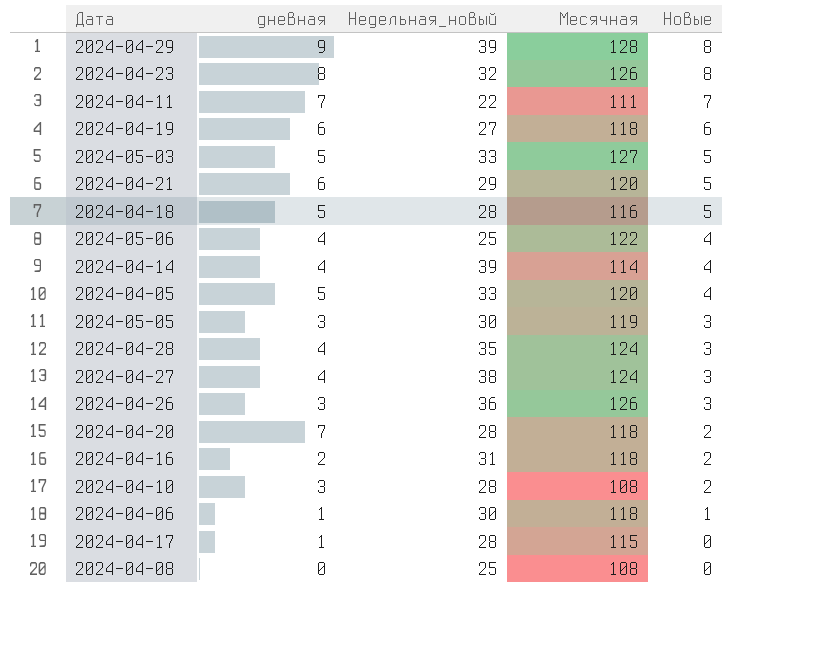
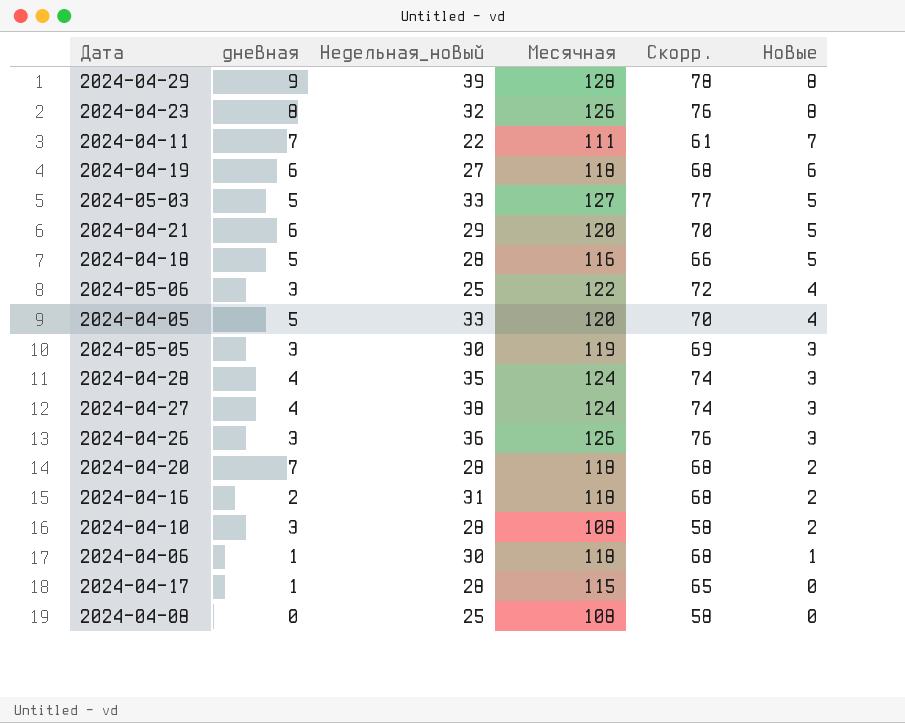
column Скорр. | formula: none -> [Месячная] - 50
row 2024-04-14: 4 | 39 | 114 | 4 -> none
2024-05-06 | дневная: 4 -> 3

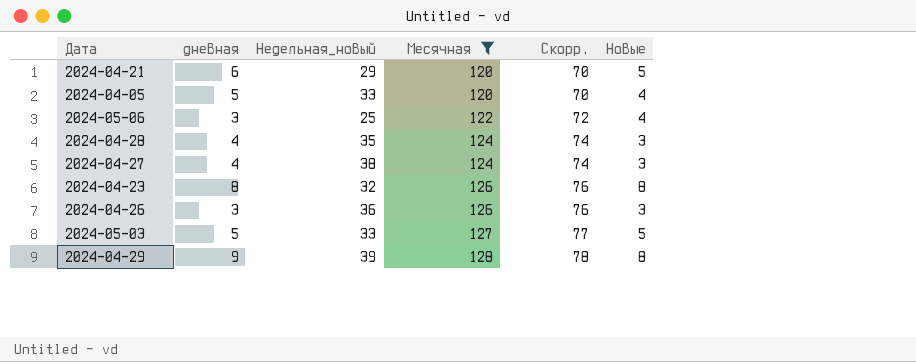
filter: none -> Месячная >= 120
row order: Новые descending -> Месячная ascending

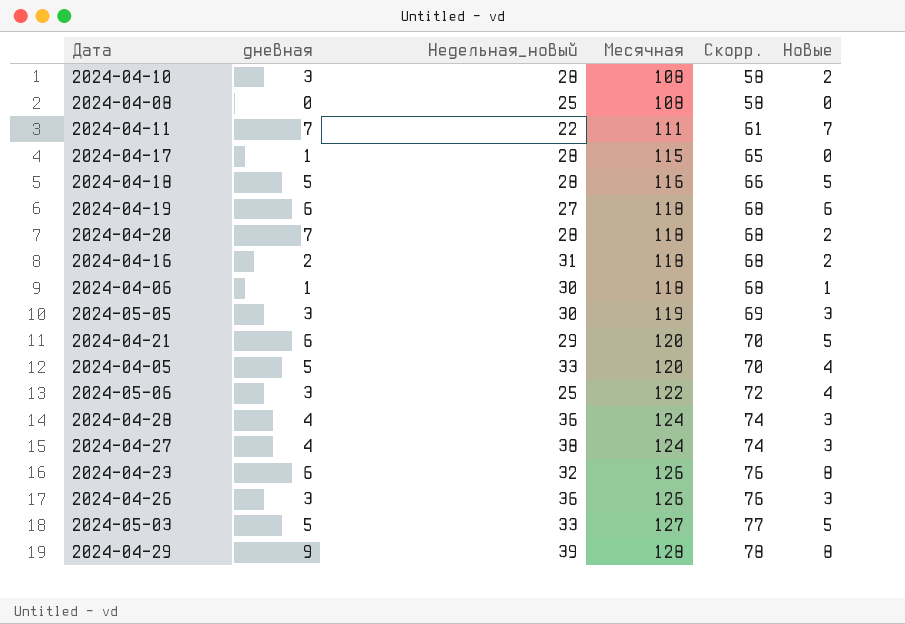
filter: Месячная >= 120 -> none
2024-04-28 | Недельная_новый: 35 -> 36
2024-04-23 | дневная: 8 -> 6

